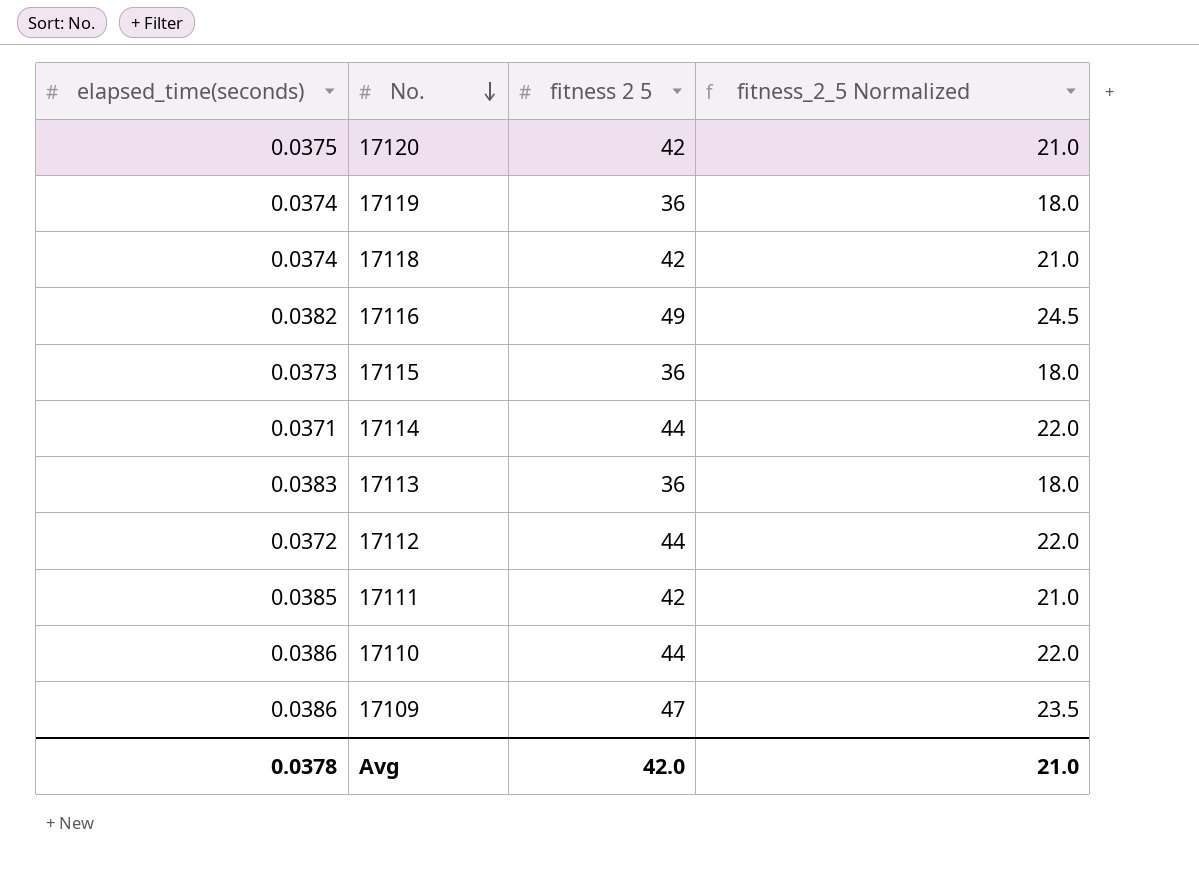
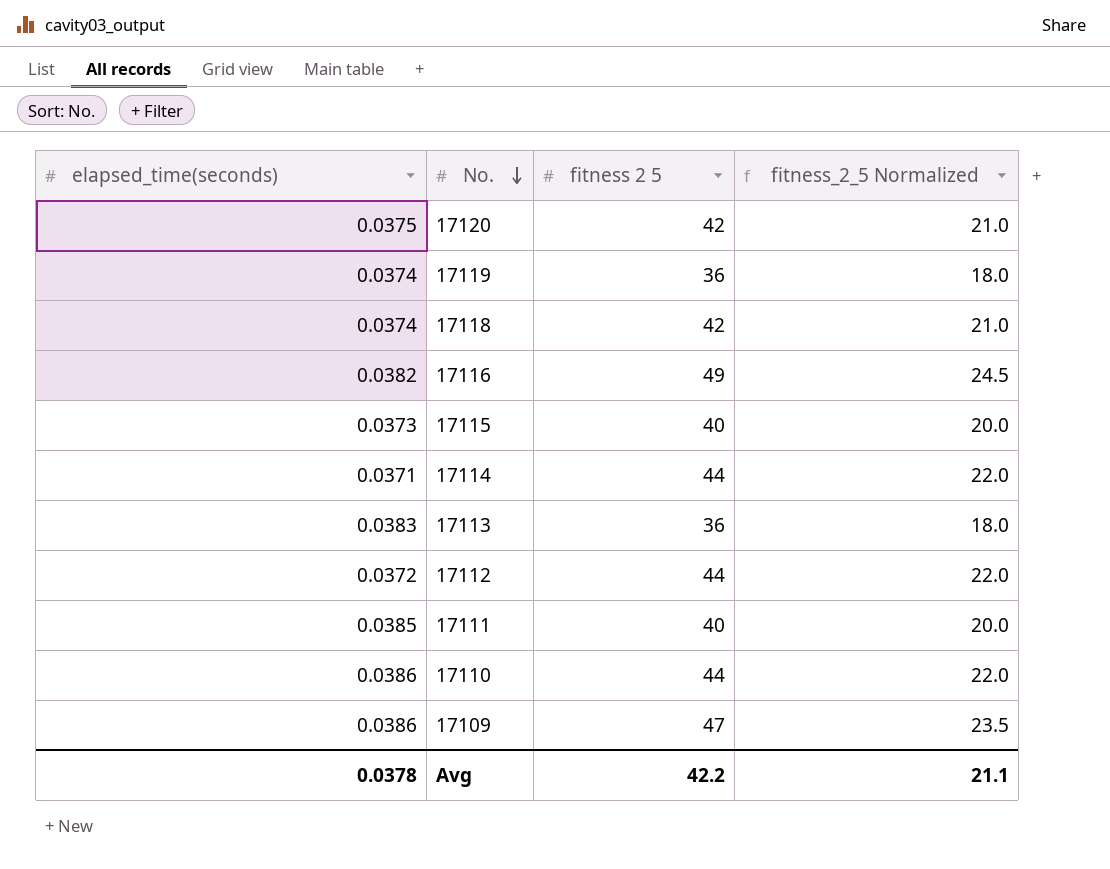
17115 | fitness 2 5: 36 -> 40
17115 | fitness_2_5 Normalized: 18.0 -> 20.0
17111 | fitness 2 5: 42 -> 40
17111 | fitness_2_5 Normalized: 21.0 -> 20.0
Avg | fitness 2 5: 42.0 -> 42.2
Avg | fitness_2_5 Normalized: 21.0 -> 21.1

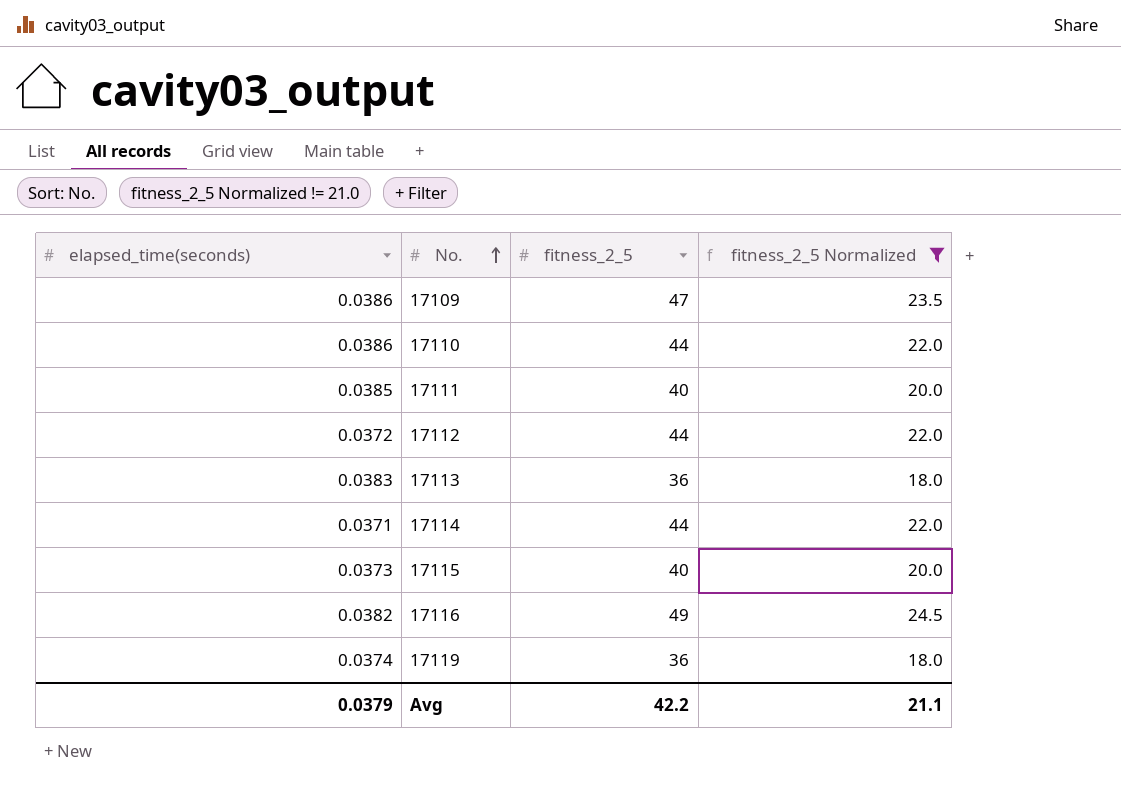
filter: none -> fitness_2_5 Normalized != 21.0
row order: No. descending -> No. ascending
column name: fitness 2 5 -> fitness_2_5
Avg | elapsed_time(seconds): 0.0378 -> 0.0379

